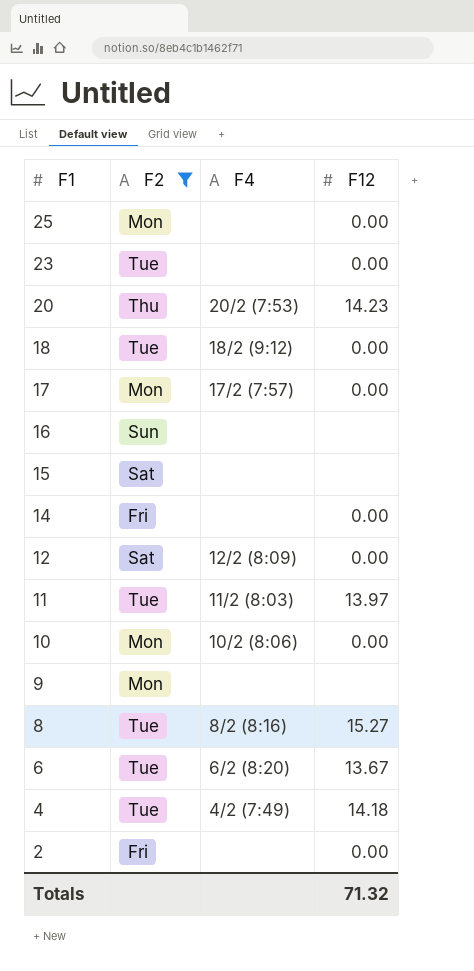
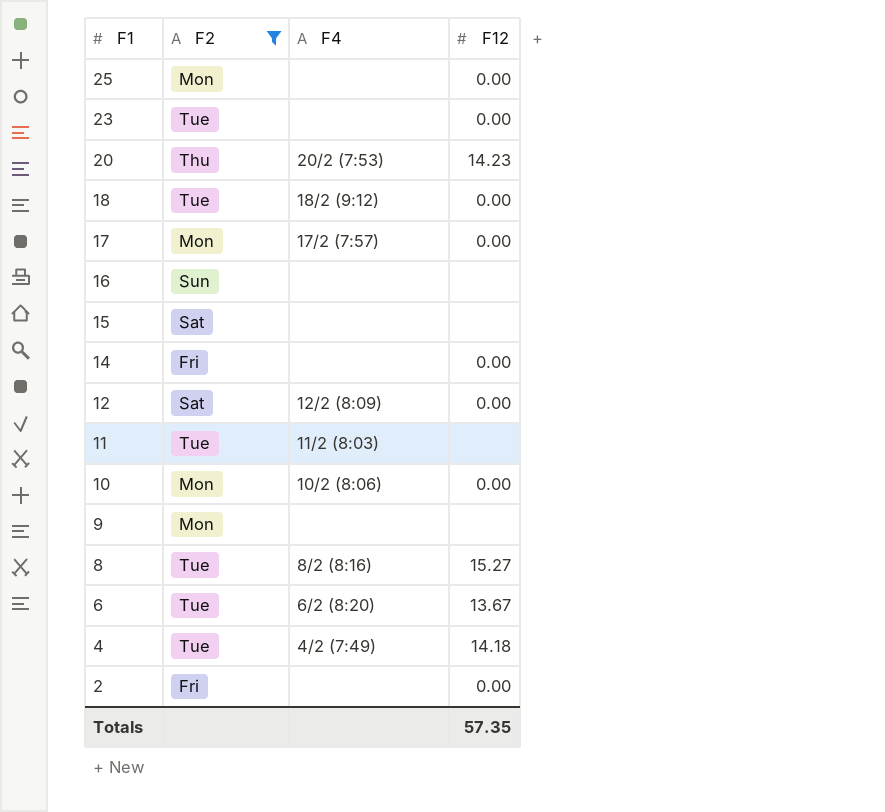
11 | F12: 13.97 -> none
Totals | F12: 71.32 -> 57.35

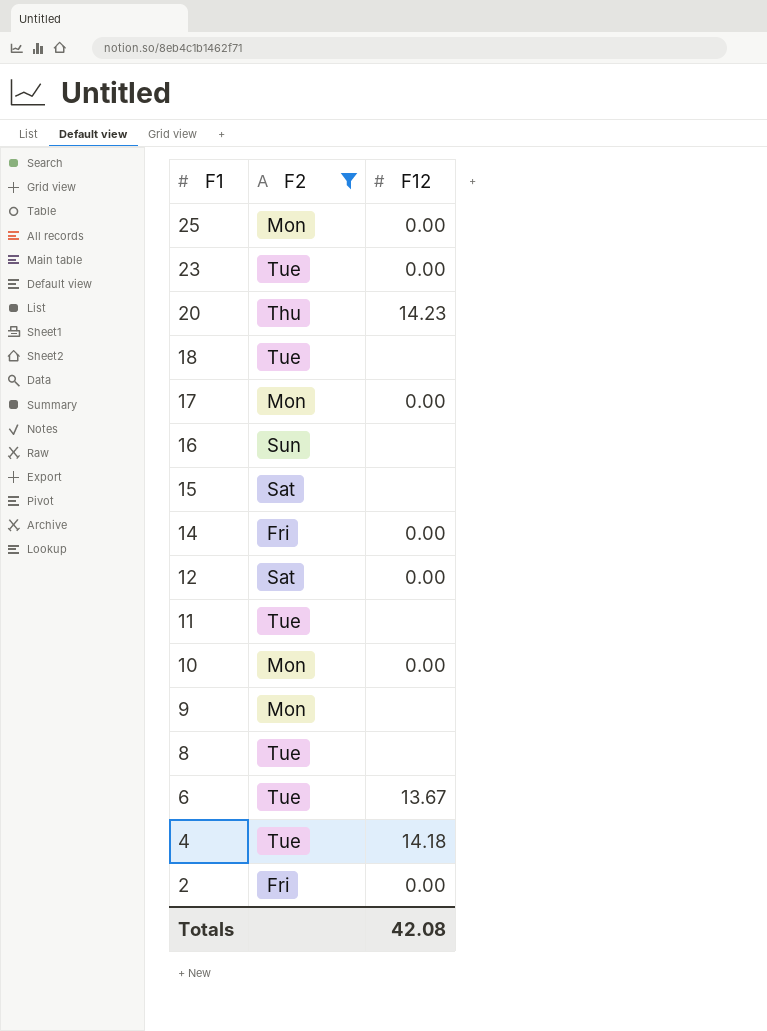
column F4 | position: 3 -> none
18 | F12: 0.00 -> none
8 | F12: 15.27 -> none
Totals | F12: 57.35 -> 42.08

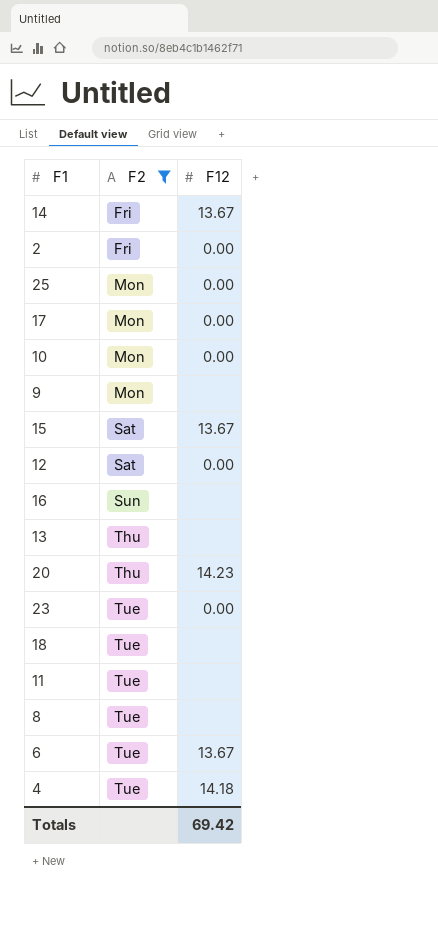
row order: F1 descending -> F2 ascending
14 | F12: 0.00 -> 13.67
15 | F12: none -> 13.67
row 13: none -> Thu | none
Totals | F12: 42.08 -> 69.42

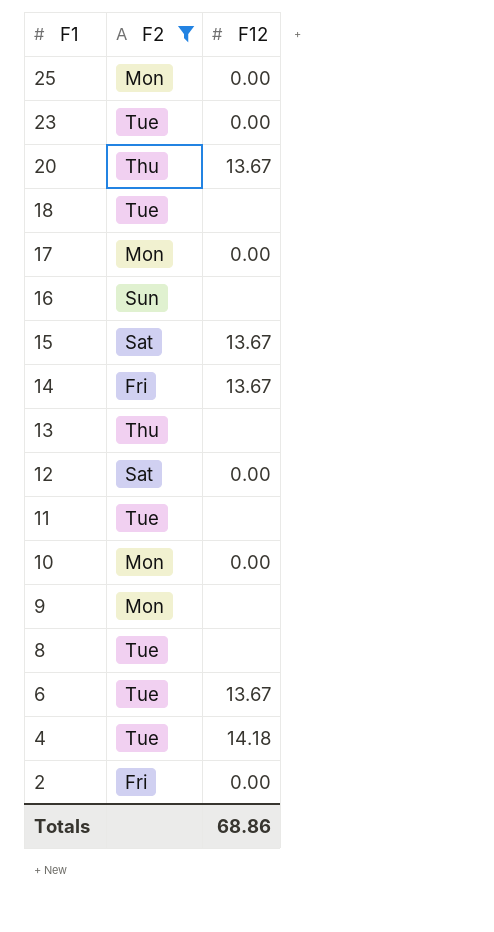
row order: F2 ascending -> F1 descending
20 | F12: 14.23 -> 13.67
Totals | F12: 69.42 -> 68.86

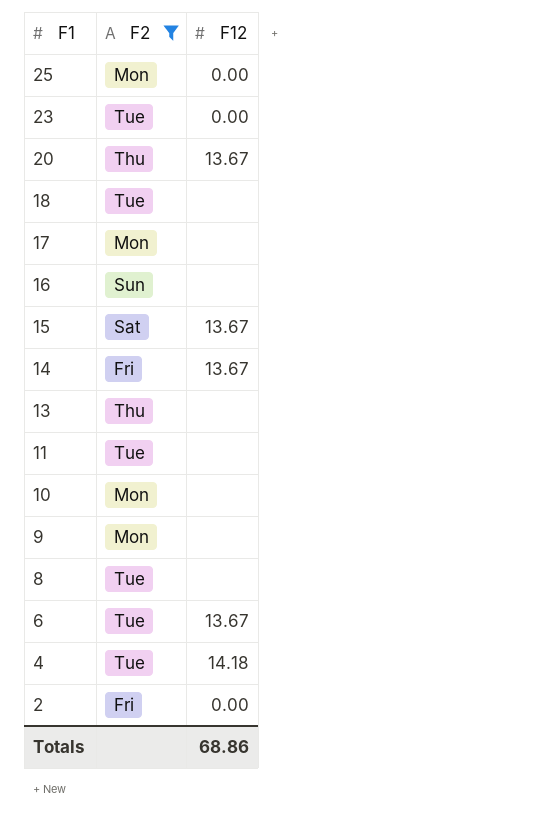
row 12: Sat | 0.00 -> none
17 | F12: 0.00 -> none
10 | F12: 0.00 -> none

